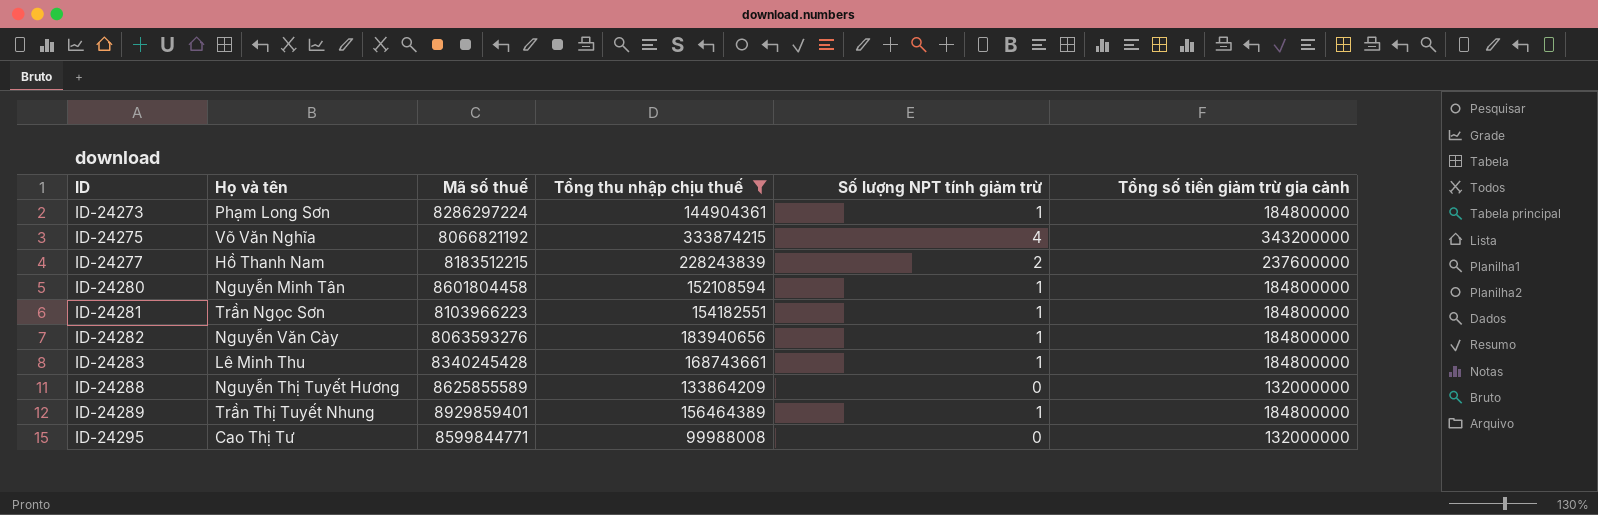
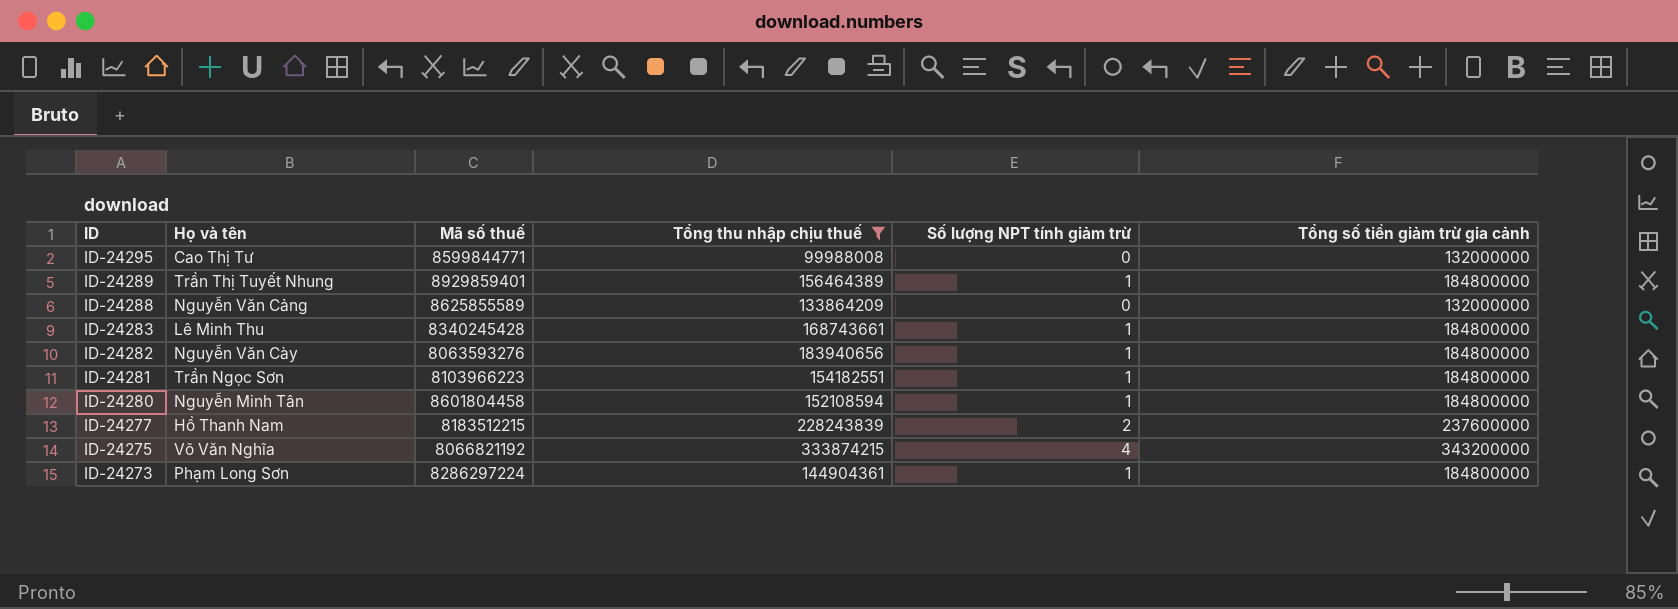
row order: ID ascending -> ID descending
ID-24288 | Họ và tên: Nguyễn Thị Tuyết Hương -> Nguyễn Văn Cảng

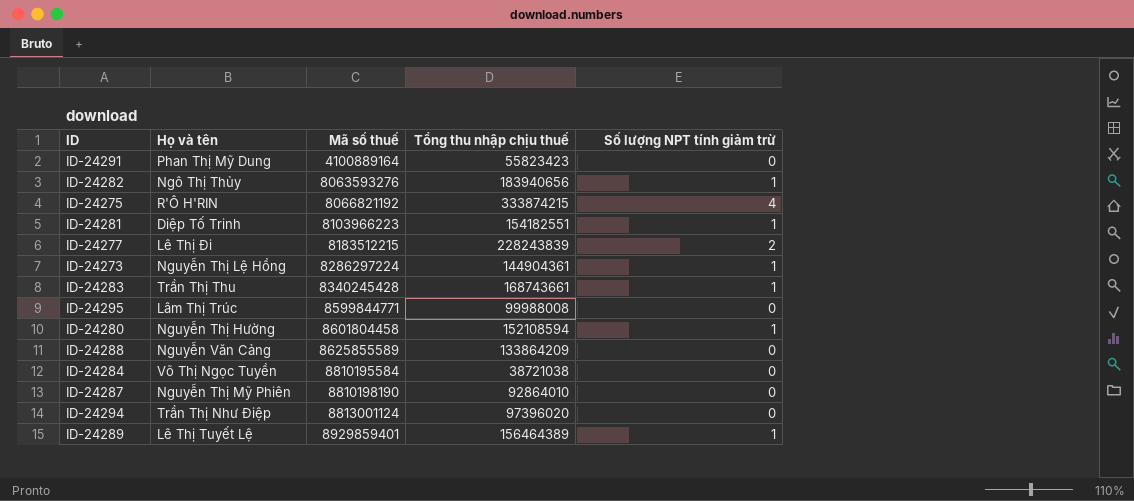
filter: Tổng thu nhập chịu thuế >= 99988008 -> none
row order: ID descending -> Mã số thuế ascending
column Tổng số tiền giảm trừ gia cảnh | position: 6 -> none
ID-24282 | Họ và tên: Nguyễn Văn Cày -> Ngô Thị Thủy
ID-24275 | Họ và tên: Võ Văn Nghĩa -> R'Ô H'RIN
ID-24281 | Họ và tên: Trần Ngọc Sơn -> Diệp Tố Trinh
ID-24277 | Họ và tên: Hồ Thanh Nam -> Lê Thị Đi
ID-24273 | Họ và tên: Phạm Long Sơn -> Nguyễn Thị Lệ Hồng
ID-24283 | Họ và tên: Lê Minh Thu -> Trần Thị Thu
ID-24295 | Họ và tên: Cao Thị Tư -> Lâm Thị Trúc
ID-24280 | Họ và tên: Nguyễn Minh Tân -> Nguyễn Thị Hường
ID-24289 | Họ và tên: Trần Thị Tuyết Nhung -> Lê Thị Tuyết Lệ

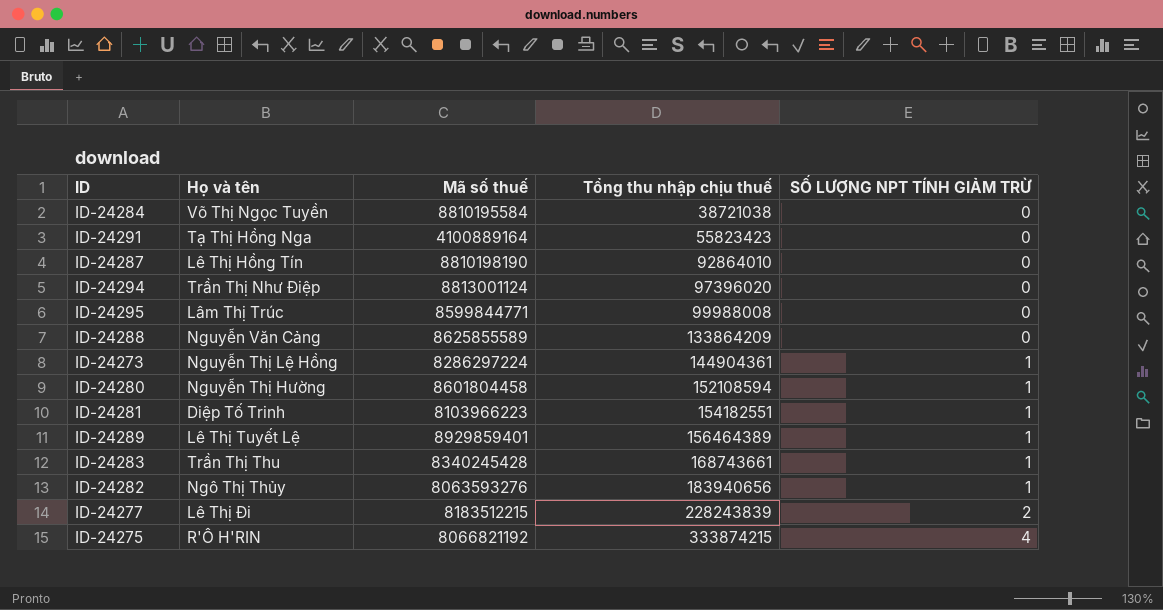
row order: Mã số thuế ascending -> Tổng thu nhập chịu thuế ascending
column name: Số lượng NPT tính giảm trừ -> SỐ LƯỢNG NPT TÍNH GIẢM TRỪ
ID-24291 | Họ và tên: Phan Thị Mỹ Dung -> Tạ Thị Hồng Nga
ID-24287 | Họ và tên: Nguyễn Thị Mỹ Phiên -> Lê Thị Hồng Tín

